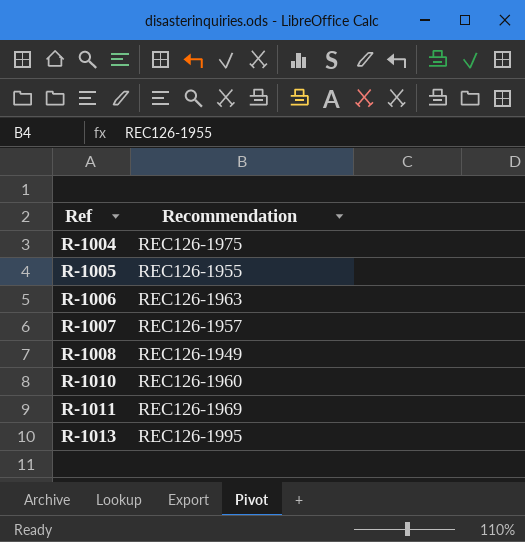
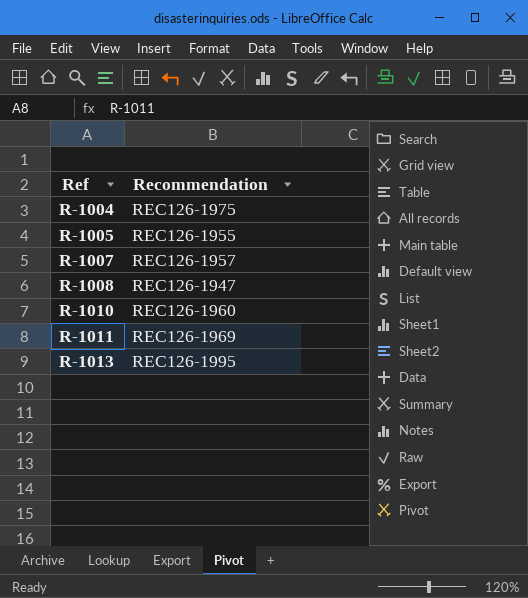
row R-1006: REC126-1963 -> none
R-1008 | Recommendation: REC126-1949 -> REC126-1947

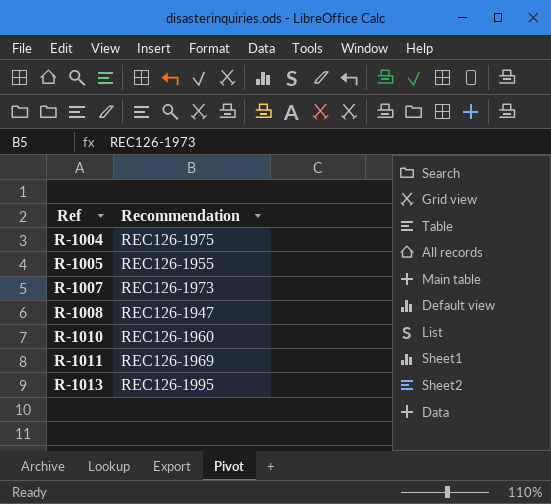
R-1007 | Recommendation: REC126-1957 -> REC126-1973

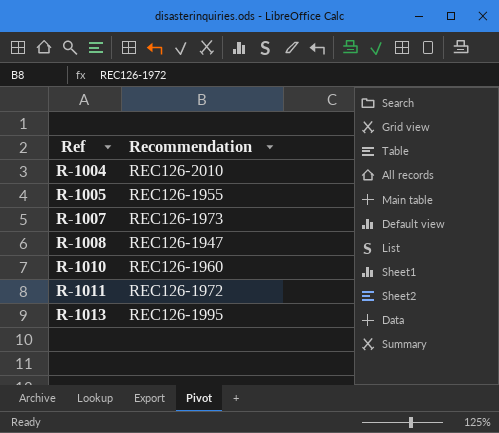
R-1004 | Recommendation: REC126-1975 -> REC126-2010
R-1011 | Recommendation: REC126-1969 -> REC126-1972

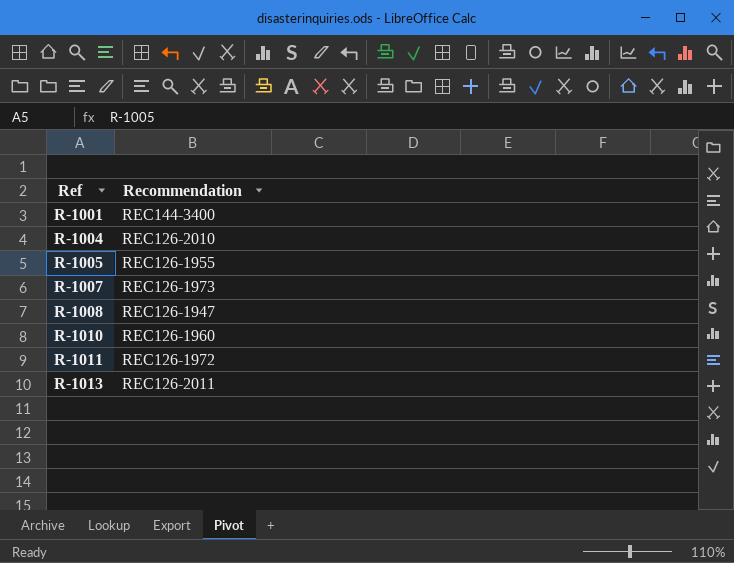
row R-1001: none -> REC144-3400
R-1013 | Recommendation: REC126-1995 -> REC126-2011

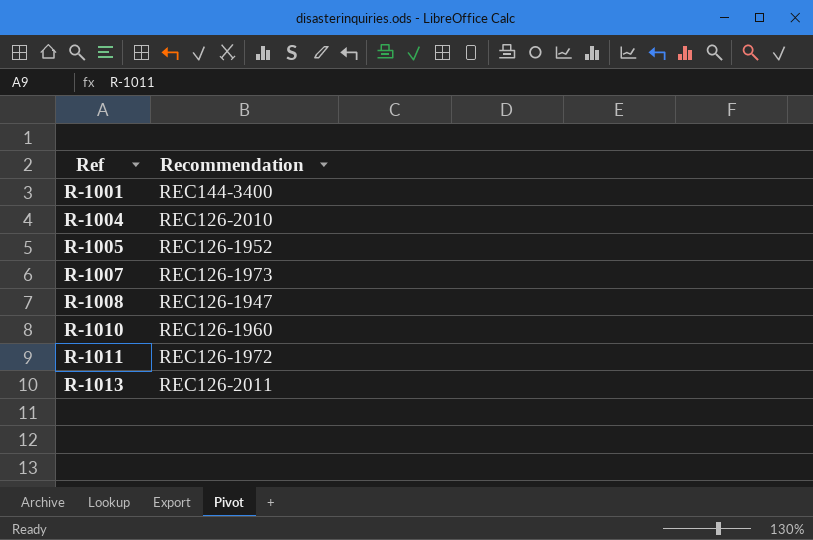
R-1005 | Recommendation: REC126-1955 -> REC126-1952

